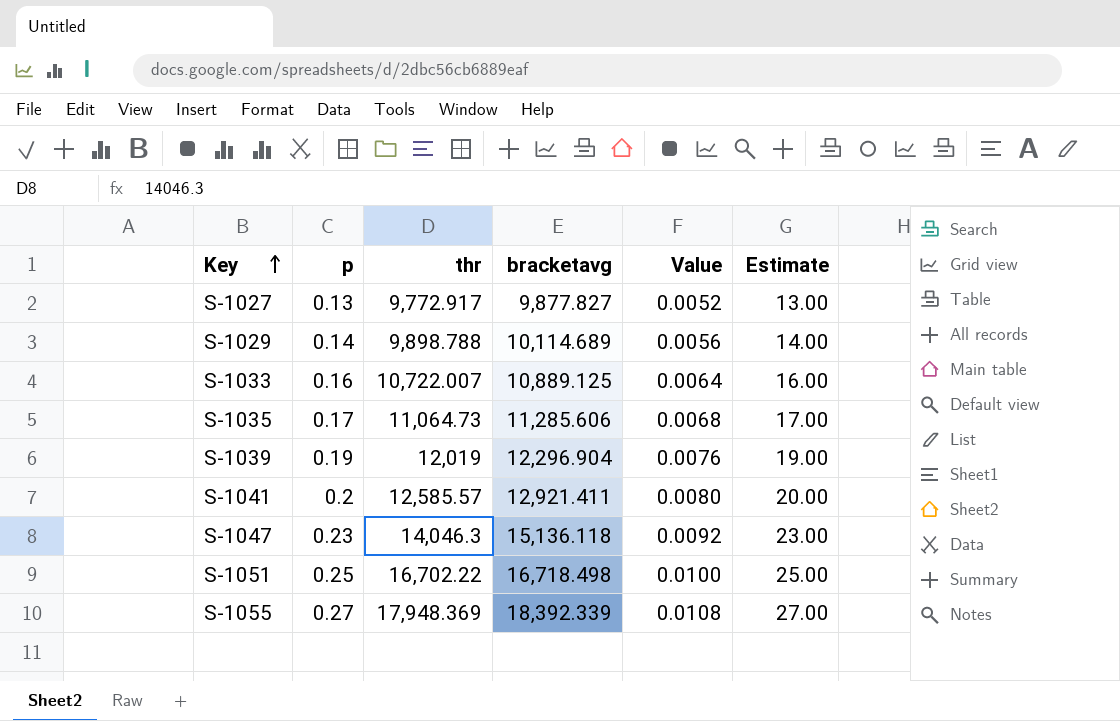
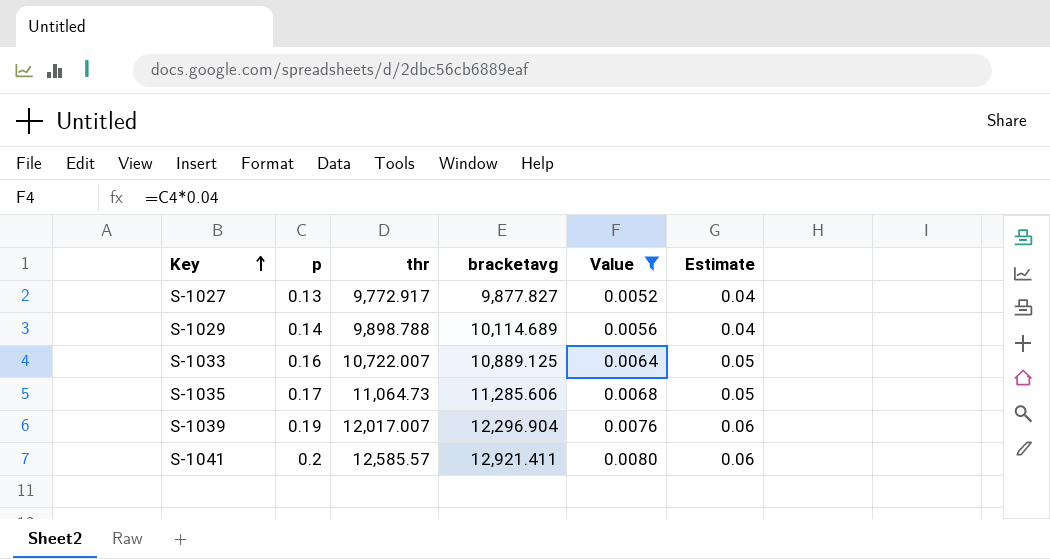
filter: none -> Value <= 0.0080
column Estimate | formula: [p] * 100 -> [p] * 0.3
S-1039 | thr: 12,019 -> 12,017.007

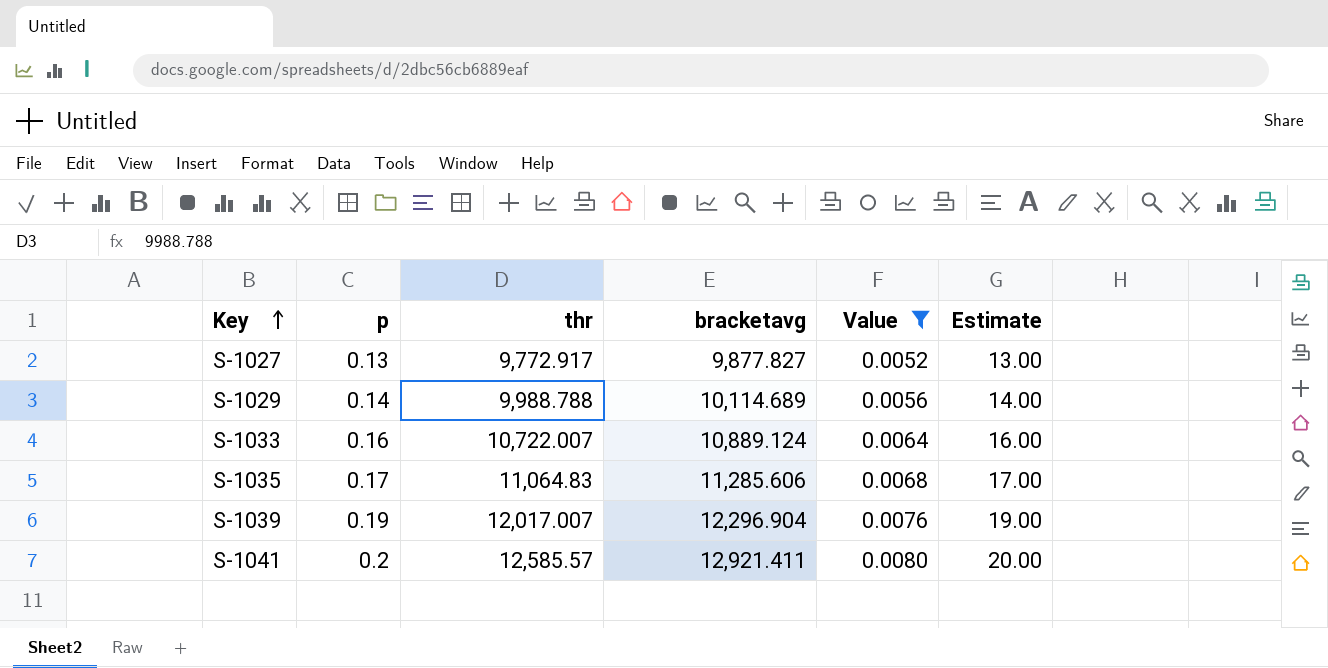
column Estimate | formula: [p] * 0.3 -> [p] * 100
S-1029 | thr: 9,898.788 -> 9,988.788
S-1033 | bracketavg: 10,889.125 -> 10,889.124
S-1035 | thr: 11,064.73 -> 11,064.83

